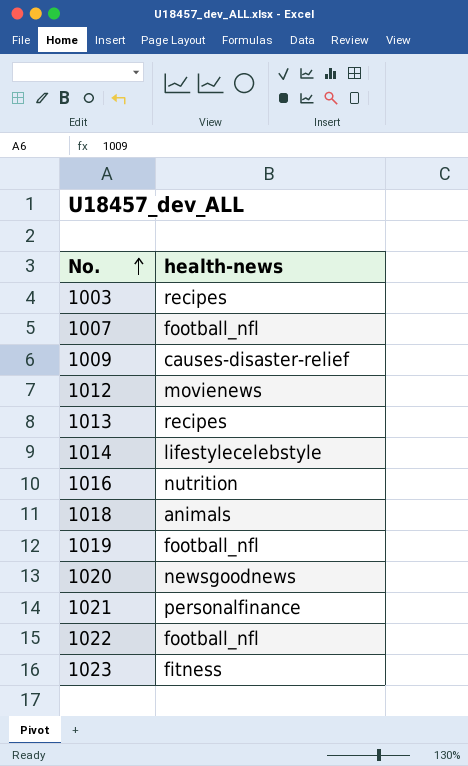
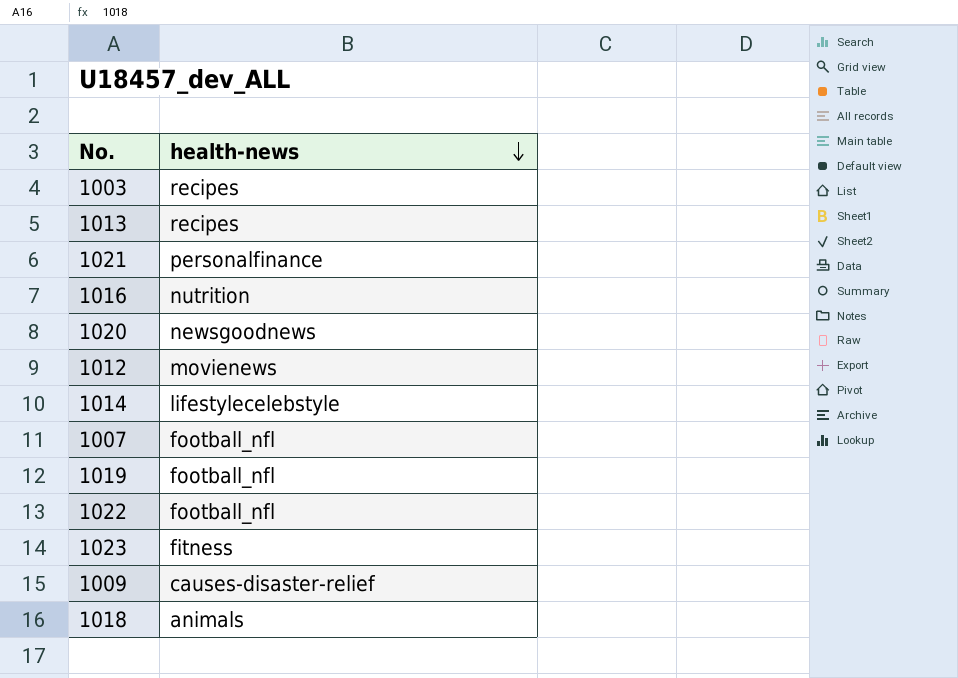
row order: No. ascending -> health-news descending

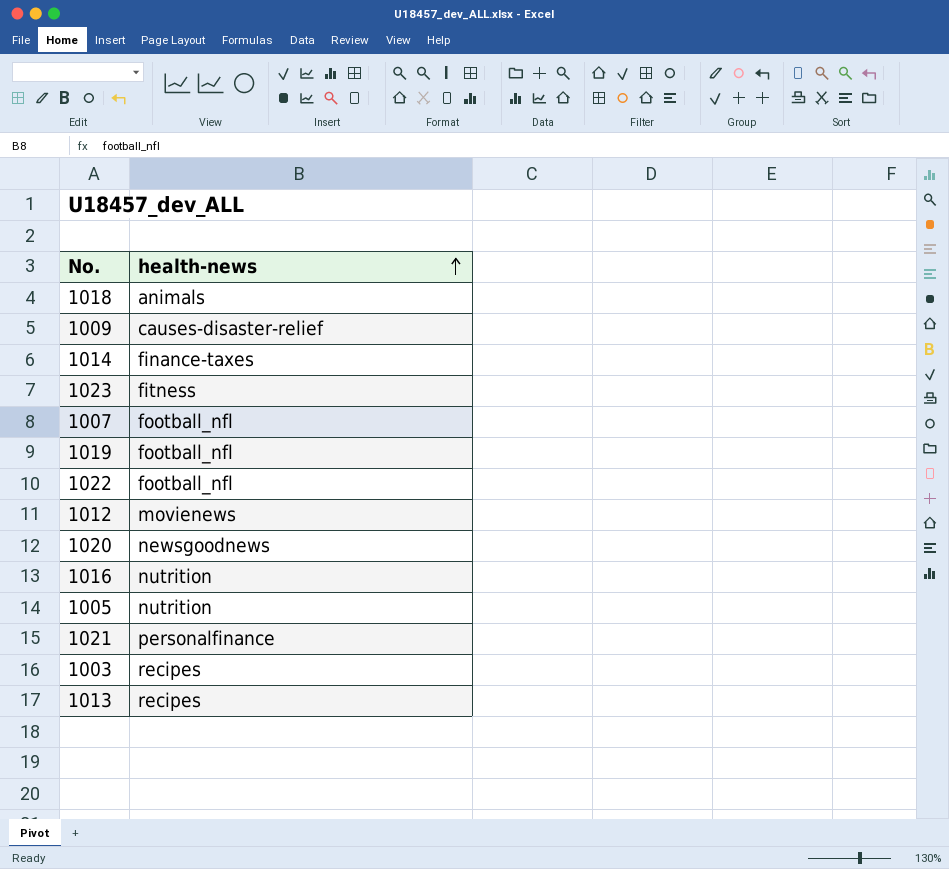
row order: health-news descending -> health-news ascending
1014 | health-news: lifestylecelebstyle -> finance-taxes
row 1005: none -> nutrition

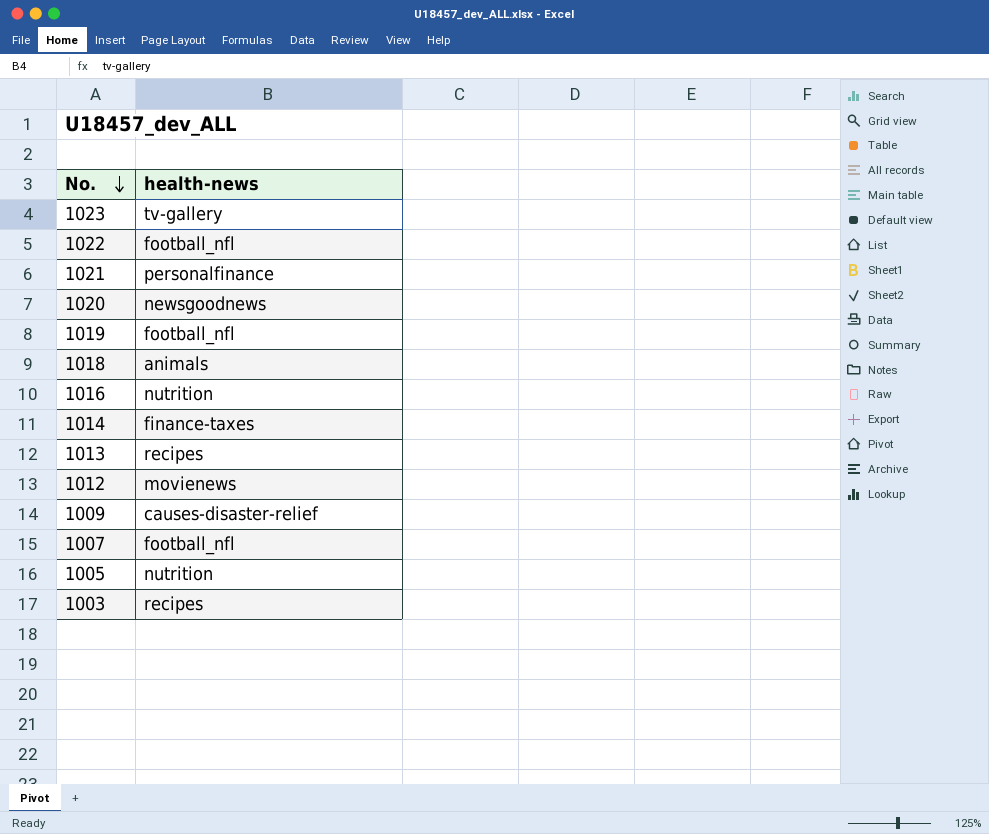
row order: health-news ascending -> No. descending
1023 | health-news: fitness -> tv-gallery

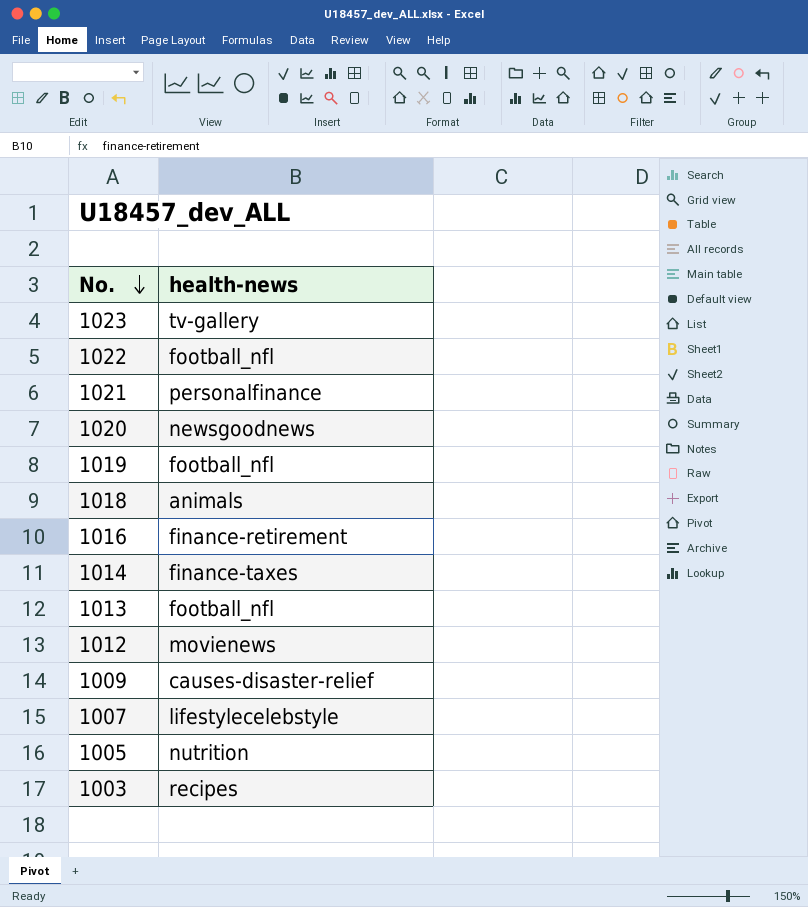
1016 | health-news: nutrition -> finance-retirement
1013 | health-news: recipes -> football_nfl
1007 | health-news: football_nfl -> lifestylecelebstyle

